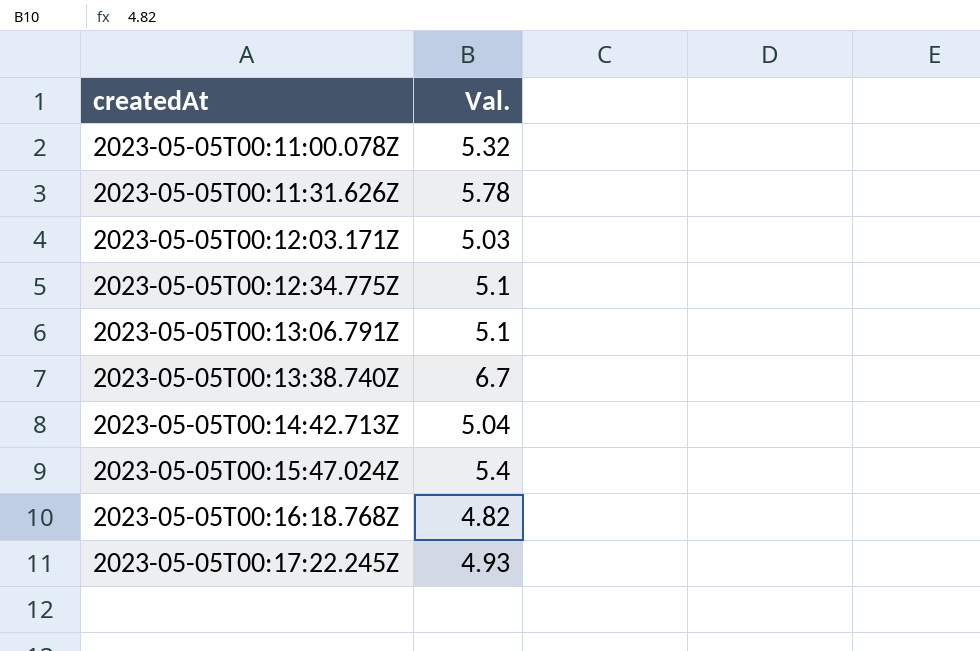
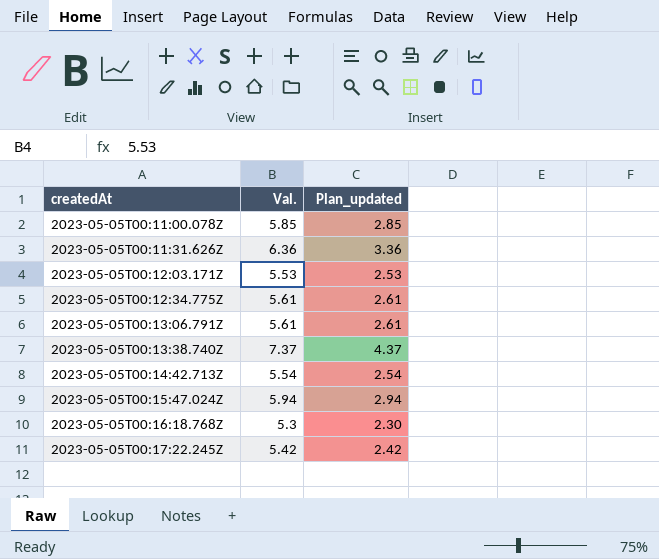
column Plan_updated | formula: none -> [Val.] - 3
2023-05-05T00:11:00.078Z | Val.: 5.32 -> 5.85
2023-05-05T00:11:31.626Z | Val.: 5.78 -> 6.36
2023-05-05T00:12:03.171Z | Val.: 5.03 -> 5.53
2023-05-05T00:12:34.775Z | Val.: 5.1 -> 5.61
2023-05-05T00:13:06.791Z | Val.: 5.1 -> 5.61
2023-05-05T00:13:38.740Z | Val.: 6.7 -> 7.37
2023-05-05T00:14:42.713Z | Val.: 5.04 -> 5.54
2023-05-05T00:15:47.024Z | Val.: 5.4 -> 5.94
2023-05-05T00:16:18.768Z | Val.: 4.82 -> 5.3
2023-05-05T00:17:22.245Z | Val.: 4.93 -> 5.42

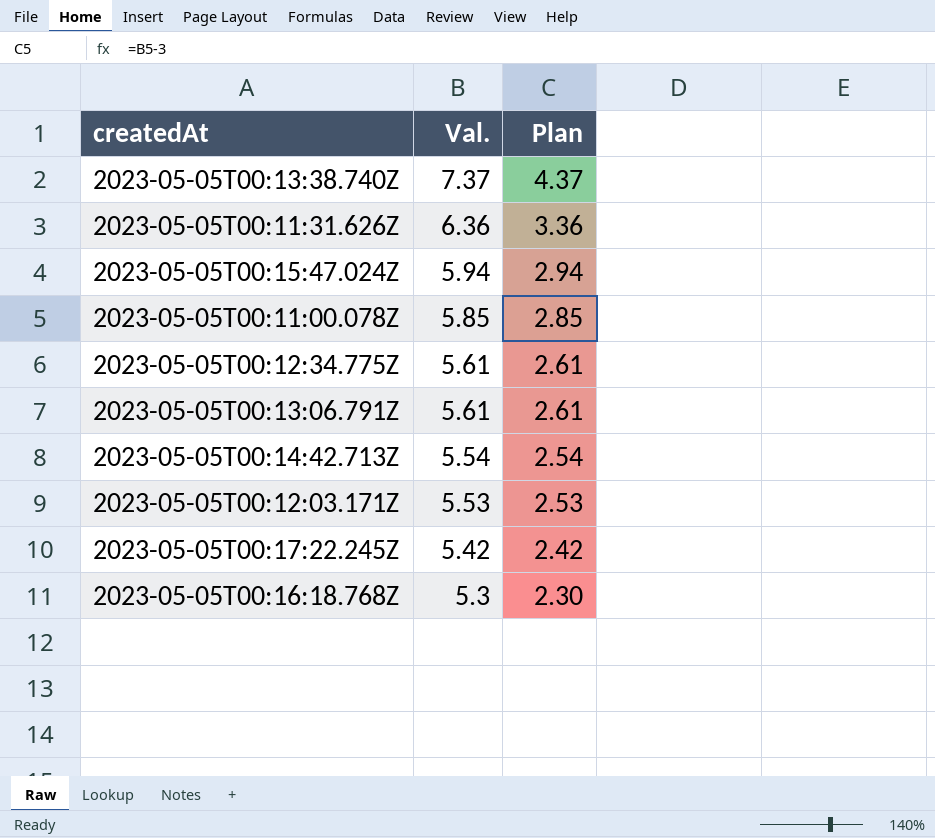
row order: createdAt ascending -> Val. descending
column name: Plan_updated -> Plan

